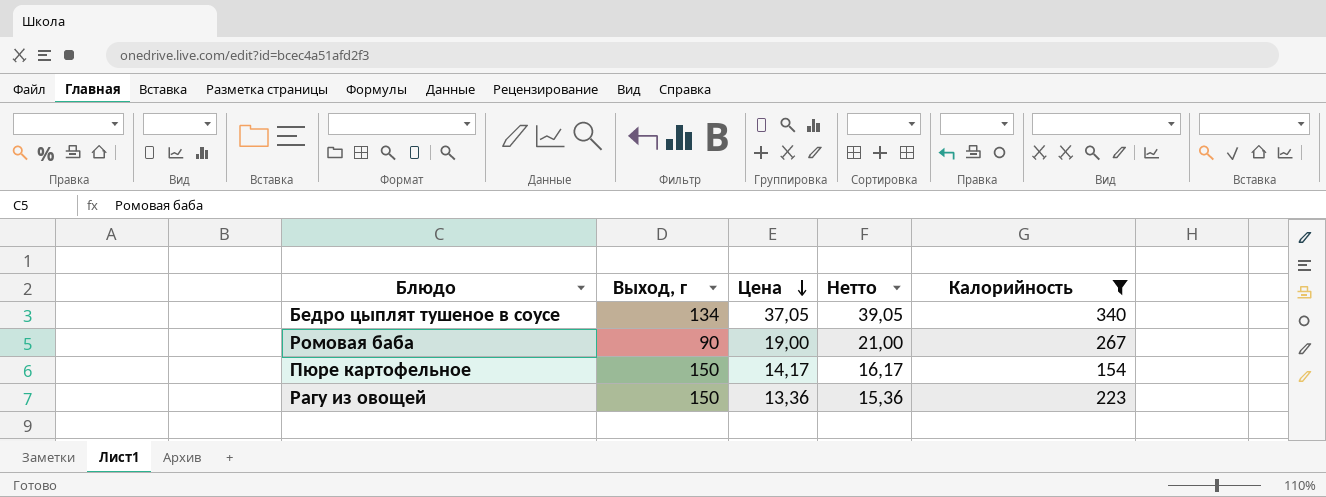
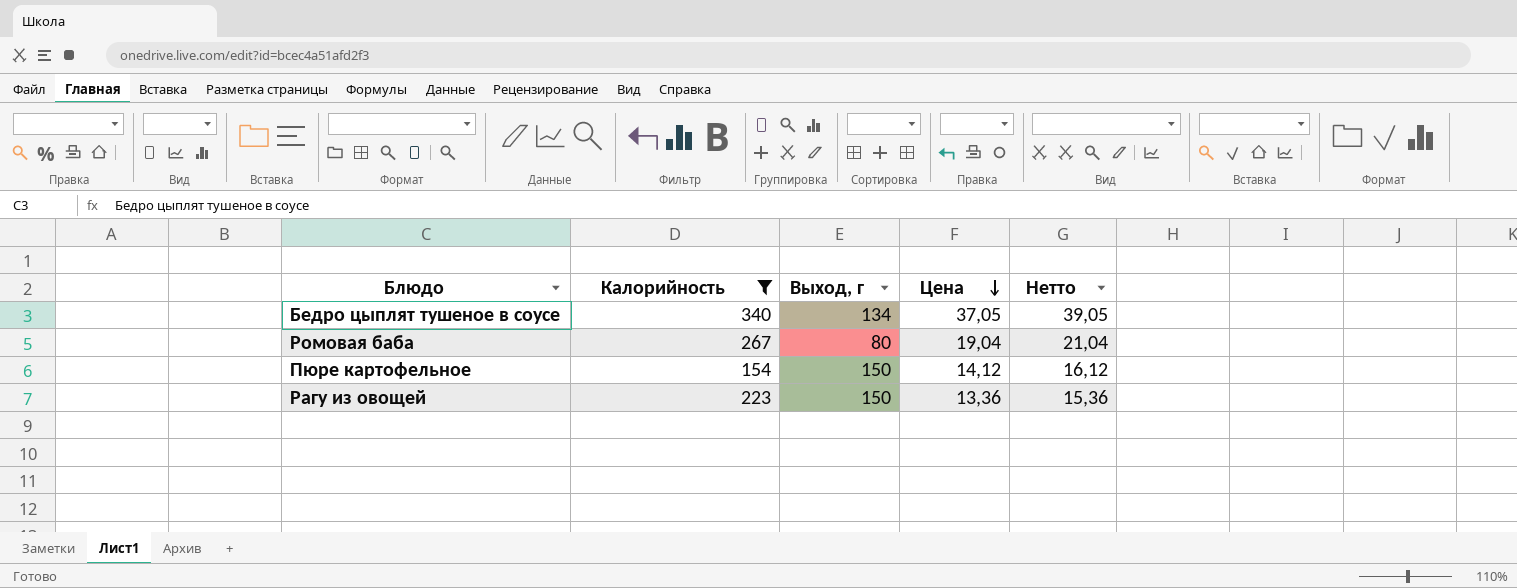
column Калорийность | position: 5 -> 2
Ромовая баба | Выход, г: 90 -> 80
Ромовая баба | Цена: 19,00 -> 19,04
Ромовая баба | Нетто: 21,00 -> 21,04
Пюре картофельное | Цена: 14,17 -> 14,12
Пюре картофельное | Нетто: 16,17 -> 16,12

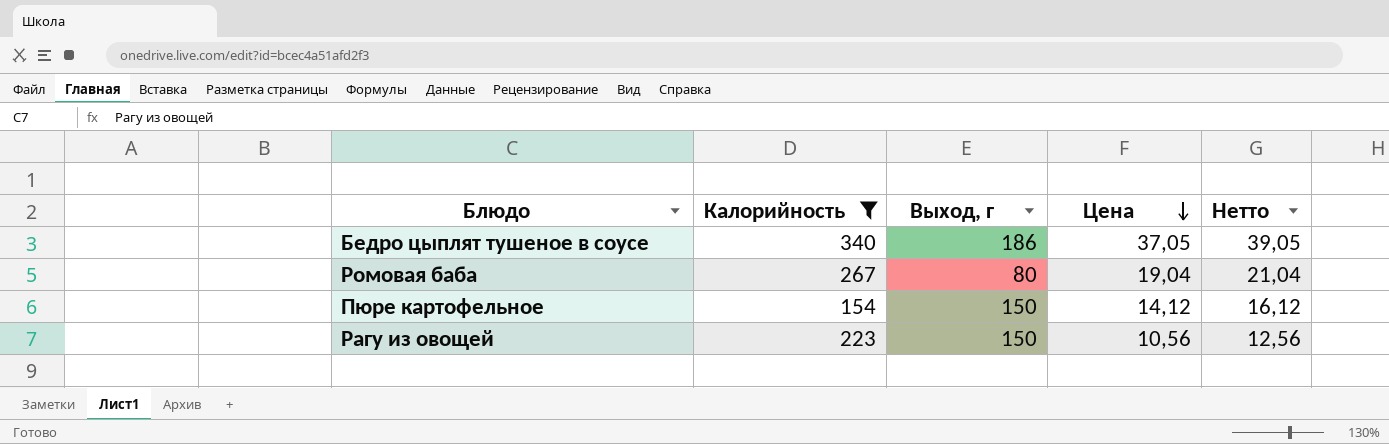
Бедро цыплят тушеное в соусе | Выход, г: 134 -> 186
Рагу из овощей | Цена: 13,36 -> 10,56
Рагу из овощей | Нетто: 15,36 -> 12,56

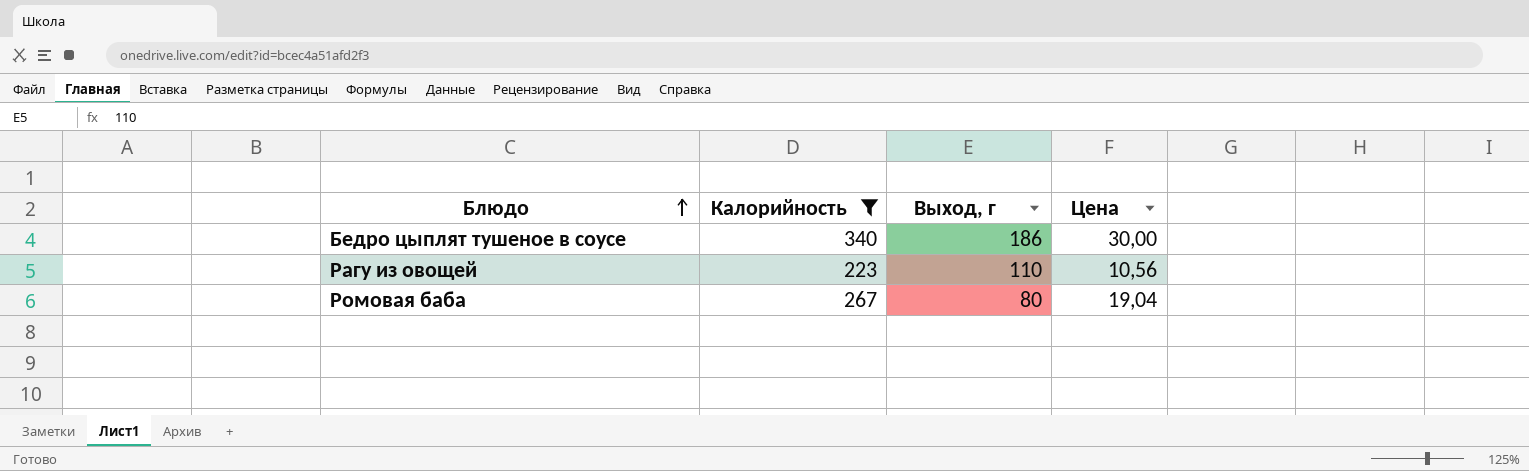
row order: Цена descending -> Блюдо ascending
column Нетто | formula: [Цена] + 2 -> none
row Пюре картофельное: 154 | 150 | 14,12 | 16,12 -> none
Бедро цыплят тушеное в соусе | Цена: 37,05 -> 30,00
Рагу из овощей | Выход, г: 150 -> 110

